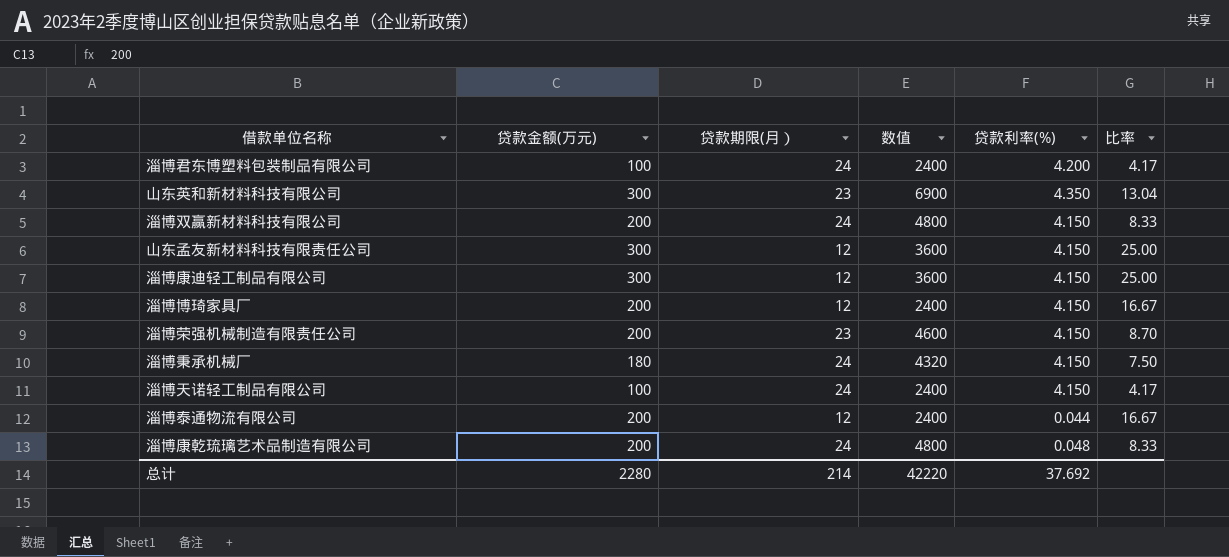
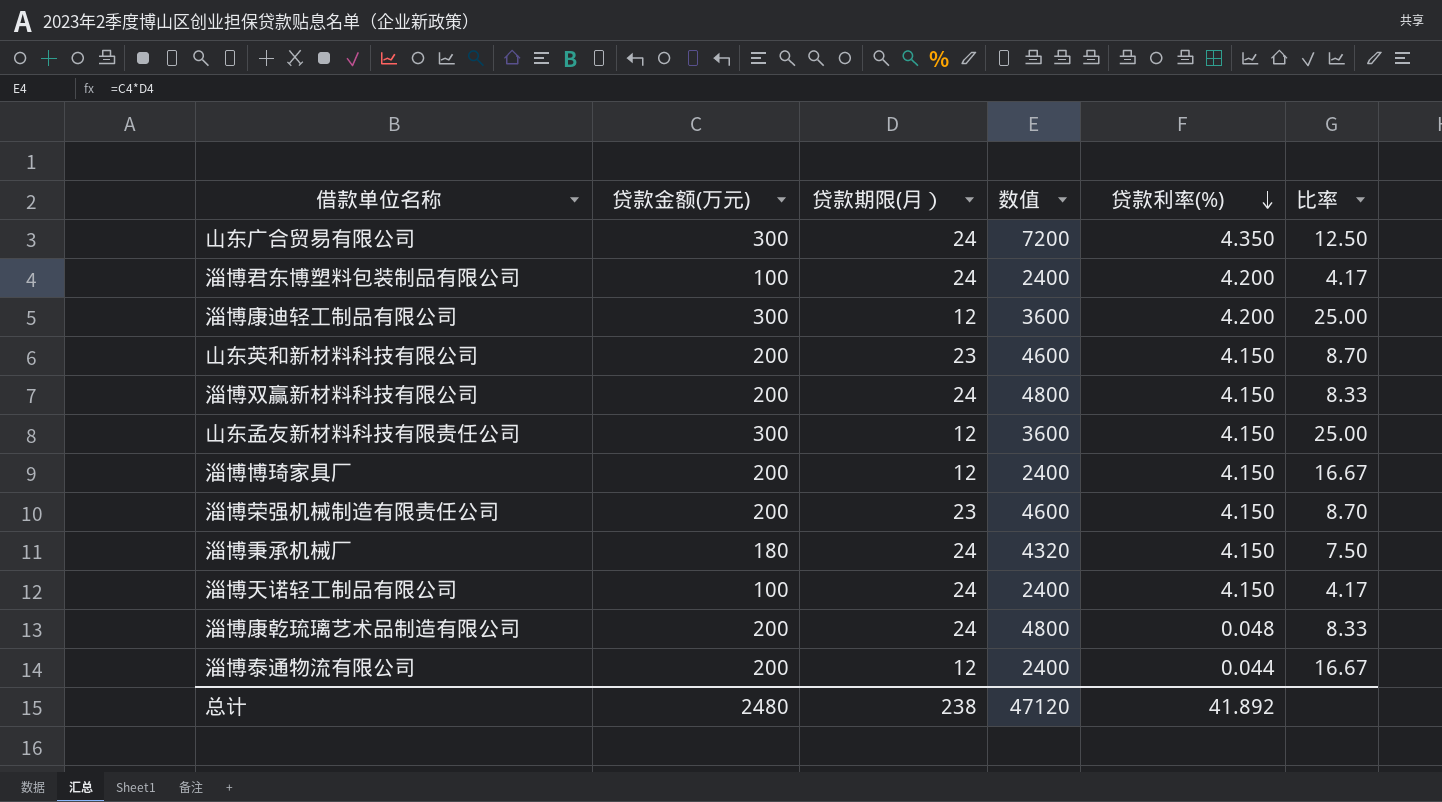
row order: none -> 贷款利率(%) descending
row 山东广合贸易有限公司: none -> 300 | 24 | 7200 | 4.350 | 12.50
淄博康迪轻工制品有限公司 | 贷款利率(%): 4.150 -> 4.200
山东英和新材料科技有限公司 | 贷款金额(万元): 300 -> 200
山东英和新材料科技有限公司 | 数值: 6900 -> 4600
山东英和新材料科技有限公司 | 贷款利率(%): 4.350 -> 4.150
山东英和新材料科技有限公司 | 比率: 13.04 -> 8.70
总计 | 贷款金额(万元): 2280 -> 2480
总计 | 贷款期限(月）: 214 -> 238
总计 | 数值: 42220 -> 47120
总计 | 贷款利率(%): 37.692 -> 41.892

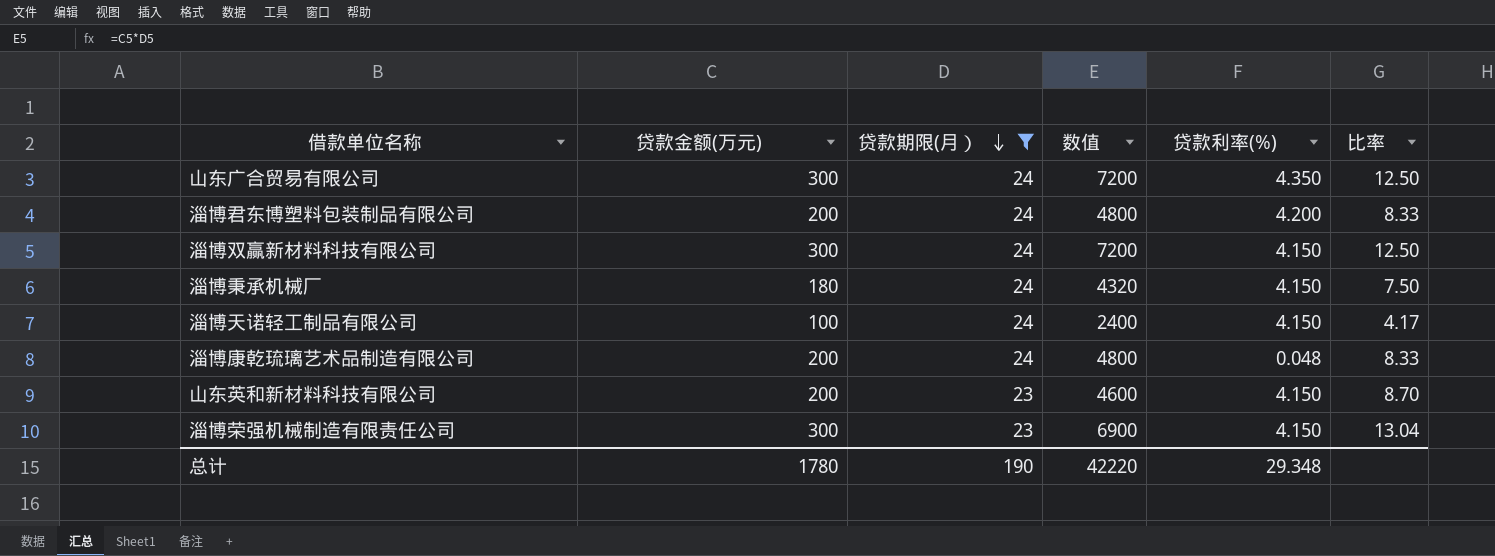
filter: none -> 贷款期限(月） != 12
row order: 贷款利率(%) descending -> 贷款期限(月） descending
淄博君东博塑料包装制品有限公司 | 贷款金额(万元): 100 -> 200
淄博君东博塑料包装制品有限公司 | 数值: 2400 -> 4800
淄博君东博塑料包装制品有限公司 | 比率: 4.17 -> 8.33
淄博双赢新材料科技有限公司 | 贷款金额(万元): 200 -> 300
淄博双赢新材料科技有限公司 | 数值: 4800 -> 7200
淄博双赢新材料科技有限公司 | 比率: 8.33 -> 12.50
淄博荣强机械制造有限责任公司 | 贷款金额(万元): 200 -> 300
淄博荣强机械制造有限责任公司 | 数值: 4600 -> 6900
淄博荣强机械制造有限责任公司 | 比率: 8.70 -> 13.04
总计 | 贷款金额(万元): 2480 -> 1780
总计 | 贷款期限(月）: 238 -> 190
总计 | 数值: 47120 -> 42220
总计 | 贷款利率(%): 41.892 -> 29.348

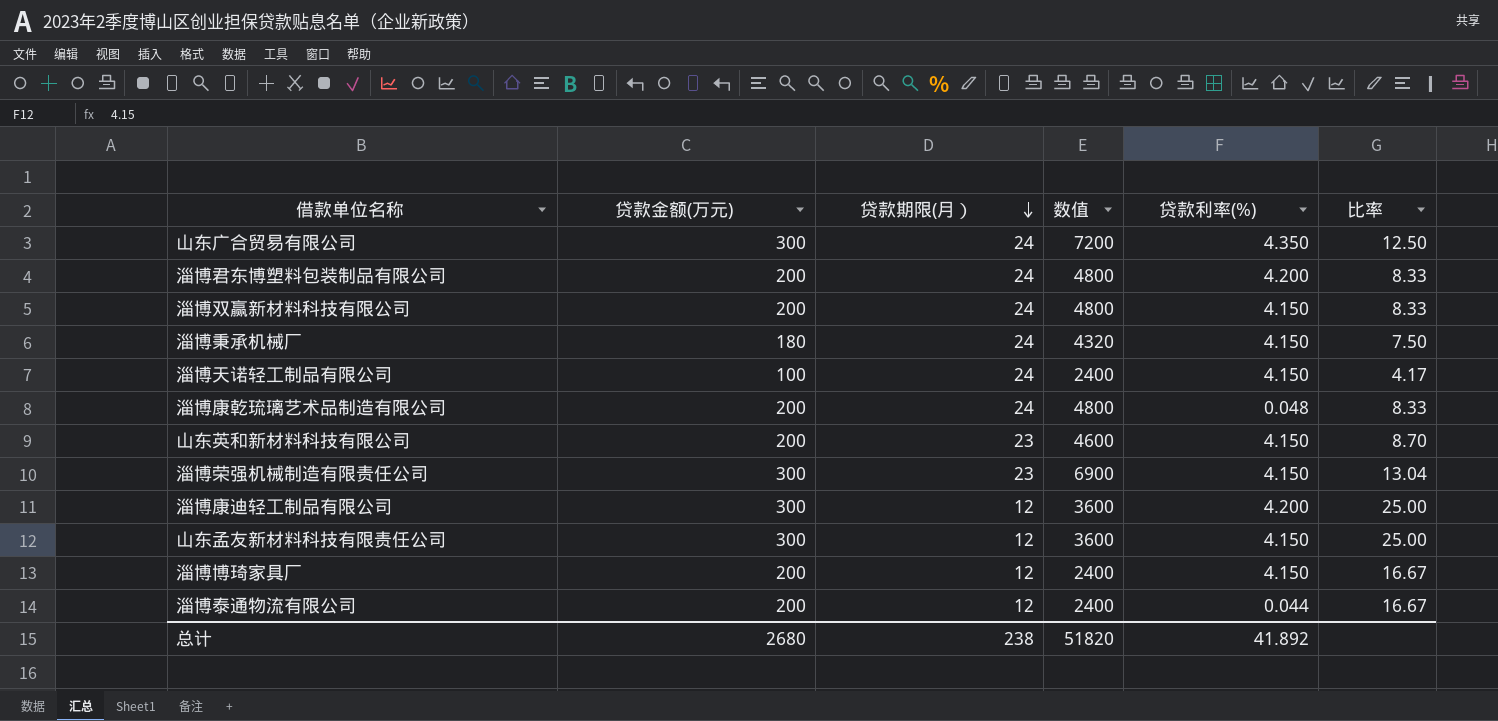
filter: 贷款期限(月） != 12 -> none
淄博双赢新材料科技有限公司 | 贷款金额(万元): 300 -> 200
淄博双赢新材料科技有限公司 | 数值: 7200 -> 4800
淄博双赢新材料科技有限公司 | 比率: 12.50 -> 8.33
总计 | 贷款金额(万元): 1780 -> 2680
总计 | 贷款期限(月）: 190 -> 238
总计 | 数值: 42220 -> 51820
总计 | 贷款利率(%): 29.348 -> 41.892

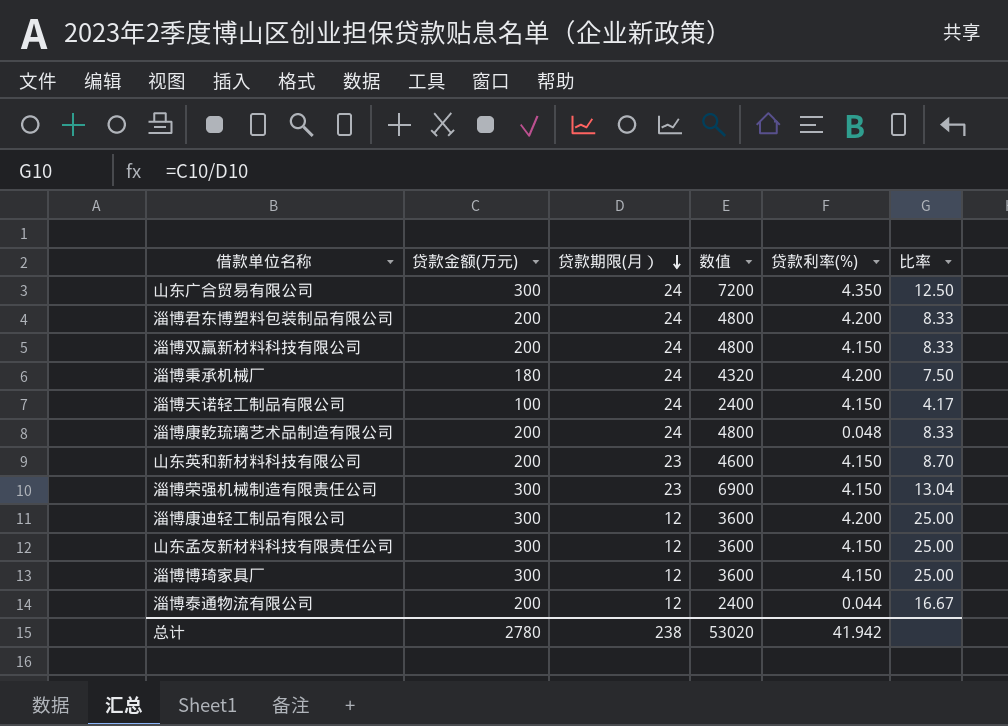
淄博秉承机械厂 | 贷款利率(%): 4.150 -> 4.200
淄博博琦家具厂 | 贷款金额(万元): 200 -> 300
淄博博琦家具厂 | 数值: 2400 -> 3600
淄博博琦家具厂 | 比率: 16.67 -> 25.00
总计 | 贷款金额(万元): 2680 -> 2780
总计 | 数值: 51820 -> 53020
总计 | 贷款利率(%): 41.892 -> 41.942

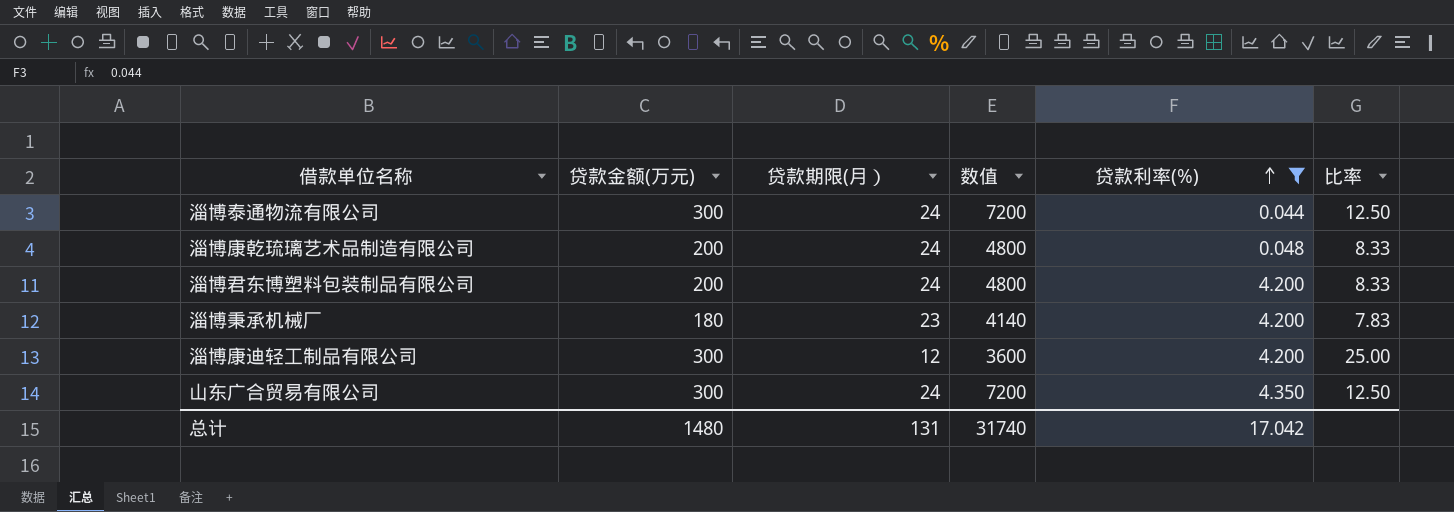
filter: none -> 贷款利率(%) != 4.150
row order: 贷款期限(月） descending -> 贷款利率(%) ascending
淄博泰通物流有限公司 | 贷款金额(万元): 200 -> 300
淄博泰通物流有限公司 | 贷款期限(月）: 12 -> 24
淄博泰通物流有限公司 | 数值: 2400 -> 7200
淄博泰通物流有限公司 | 比率: 16.67 -> 12.50
淄博秉承机械厂 | 贷款期限(月）: 24 -> 23
淄博秉承机械厂 | 数值: 4320 -> 4140
淄博秉承机械厂 | 比率: 7.50 -> 7.83
总计 | 贷款金额(万元): 2780 -> 1480
总计 | 贷款期限(月）: 238 -> 131
总计 | 数值: 53020 -> 31740
总计 | 贷款利率(%): 41.942 -> 17.042

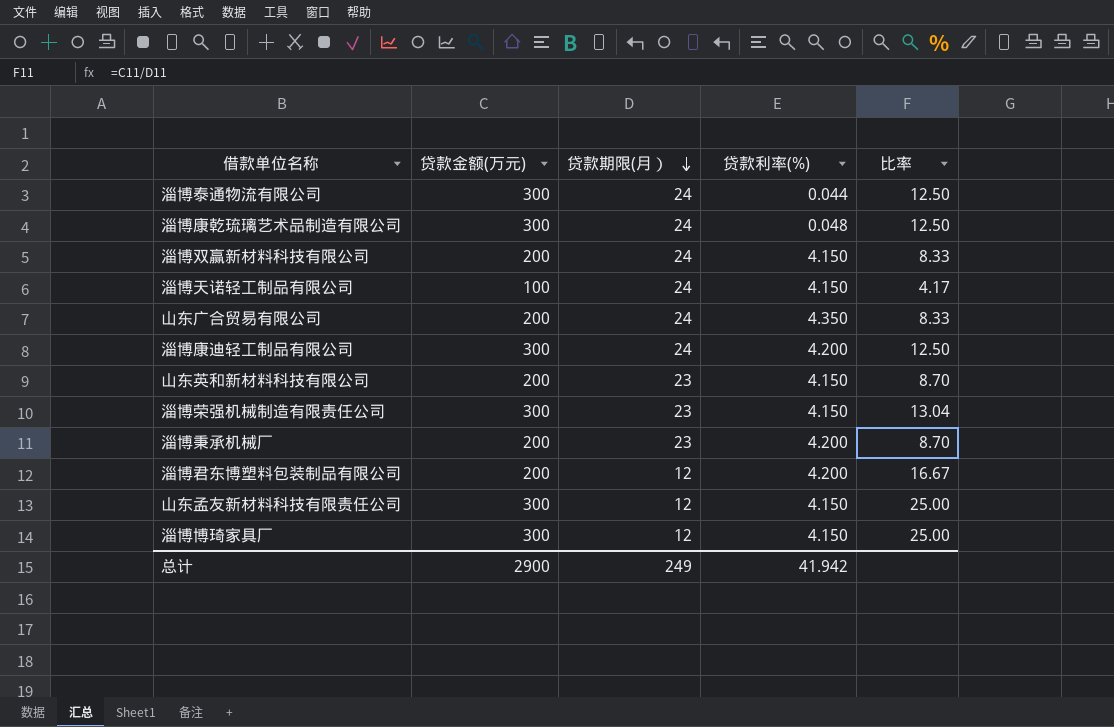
filter: 贷款利率(%) != 4.150 -> none
row order: 贷款利率(%) ascending -> 贷款期限(月） descending
column 数值 | formula: [贷款金额(万元)] * [贷款期限(月）] -> none
淄博康乾琉璃艺术品制造有限公司 | 贷款金额(万元): 200 -> 300
淄博康乾琉璃艺术品制造有限公司 | 比率: 8.33 -> 12.50
山东广合贸易有限公司 | 贷款金额(万元): 300 -> 200
山东广合贸易有限公司 | 比率: 12.50 -> 8.33
淄博康迪轻工制品有限公司 | 贷款期限(月）: 12 -> 24
淄博康迪轻工制品有限公司 | 比率: 25.00 -> 12.50
淄博秉承机械厂 | 贷款金额(万元): 180 -> 200
淄博秉承机械厂 | 比率: 7.83 -> 8.70
淄博君东博塑料包装制品有限公司 | 贷款期限(月）: 24 -> 12
淄博君东博塑料包装制品有限公司 | 比率: 8.33 -> 16.67
总计 | 贷款金额(万元): 1480 -> 2900
总计 | 贷款期限(月）: 131 -> 249
总计 | 贷款利率(%): 17.042 -> 41.942

